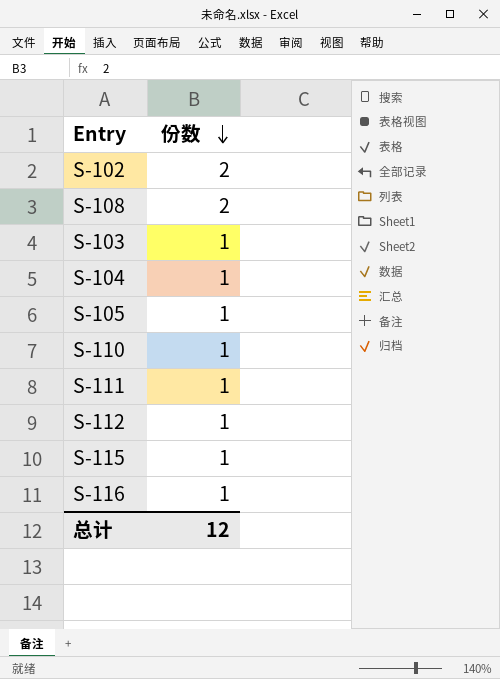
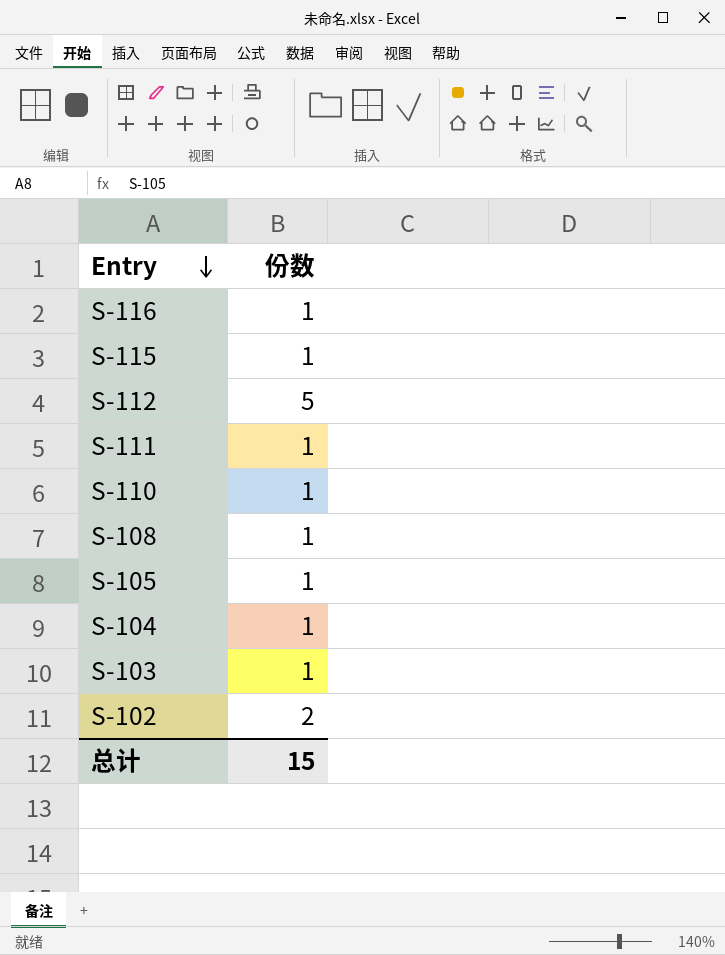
row order: 份数 descending -> Entry descending
S-112 | 份数: 1 -> 5
S-108 | 份数: 2 -> 1
总计 | 份数: 12 -> 15

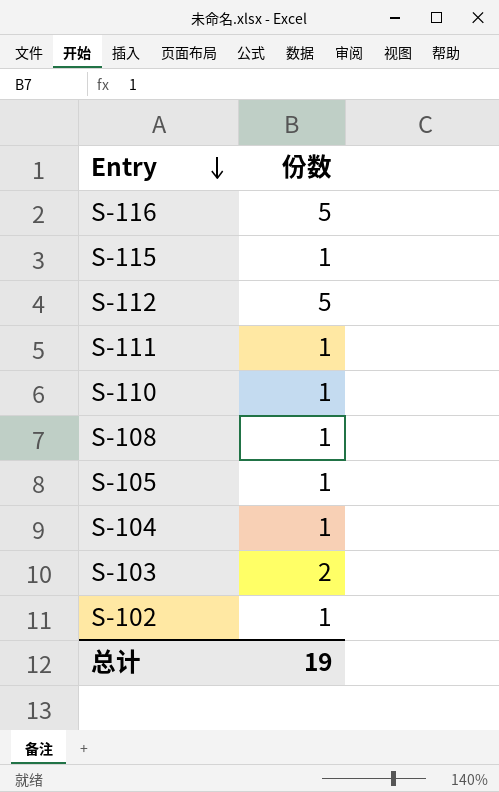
S-116 | 份数: 1 -> 5
S-103 | 份数: 1 -> 2
S-102 | 份数: 2 -> 1
总计 | 份数: 15 -> 19

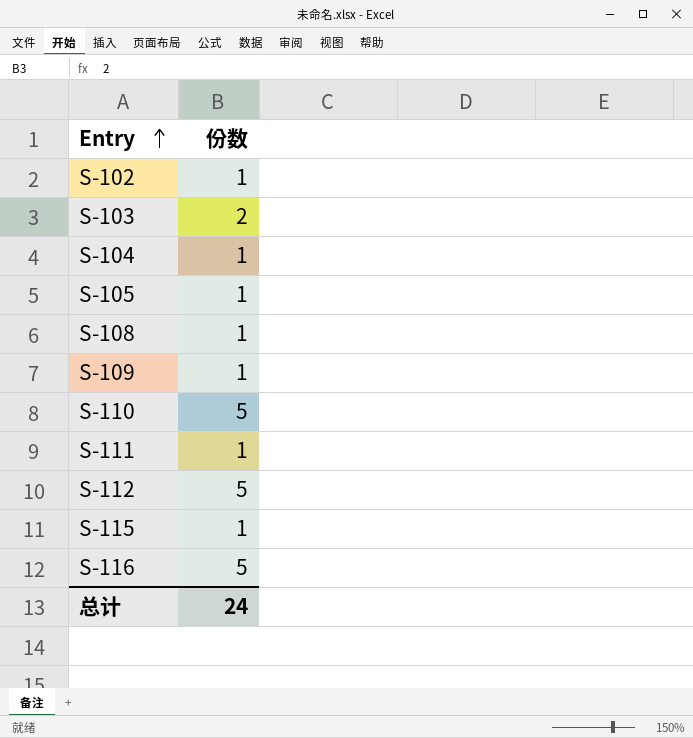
row order: Entry descending -> Entry ascending
row S-109: none -> 1
S-110 | 份数: 1 -> 5
总计 | 份数: 19 -> 24

